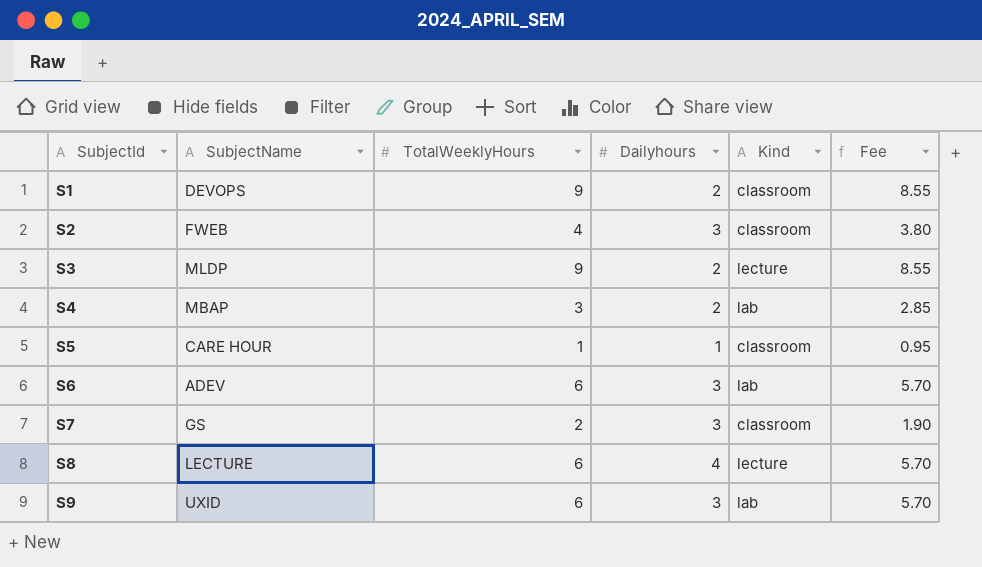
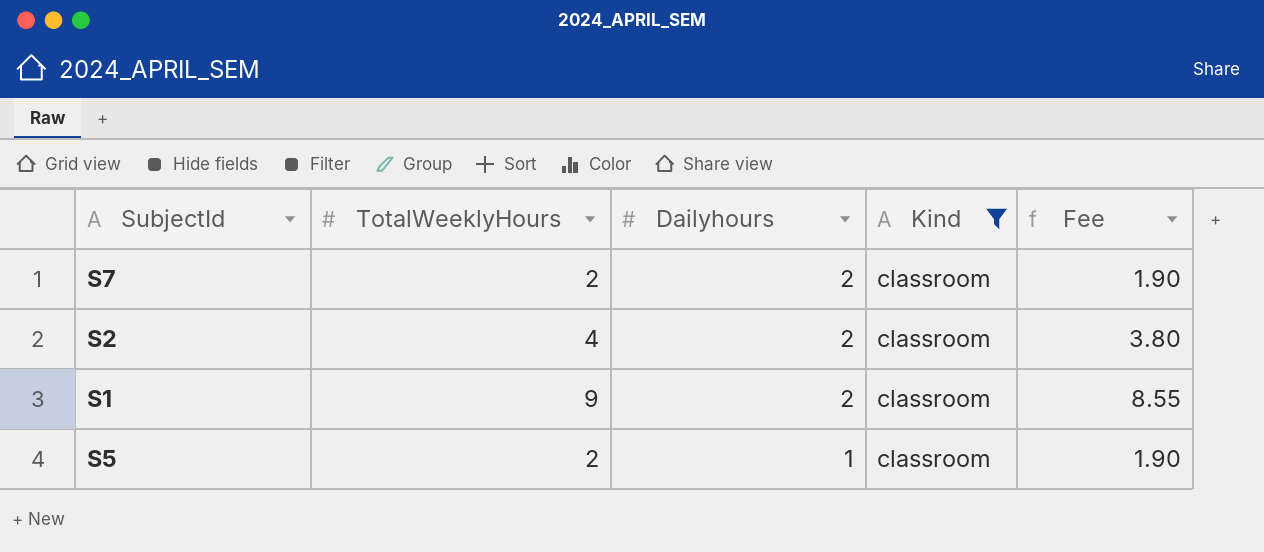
filter: none -> Kind = classroom
row order: SubjectId ascending -> Dailyhours descending
column SubjectName | position: 2 -> none
S7 | Dailyhours: 3 -> 2
S2 | Dailyhours: 3 -> 2
S5 | TotalWeeklyHours: 1 -> 2
S5 | Fee: 0.95 -> 1.90

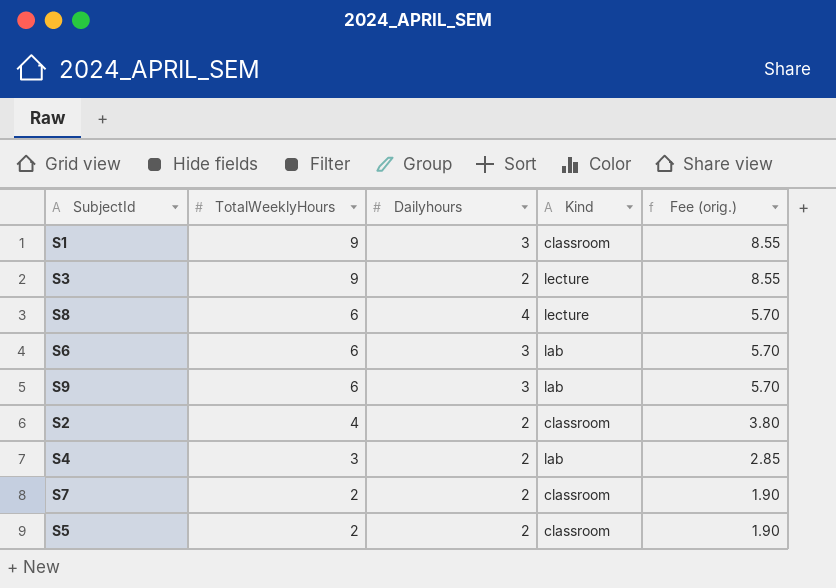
filter: Kind = classroom -> none
row order: Dailyhours descending -> TotalWeeklyHours descending
column name: Fee -> Fee (orig.)
S1 | Dailyhours: 2 -> 3
S5 | Dailyhours: 1 -> 2

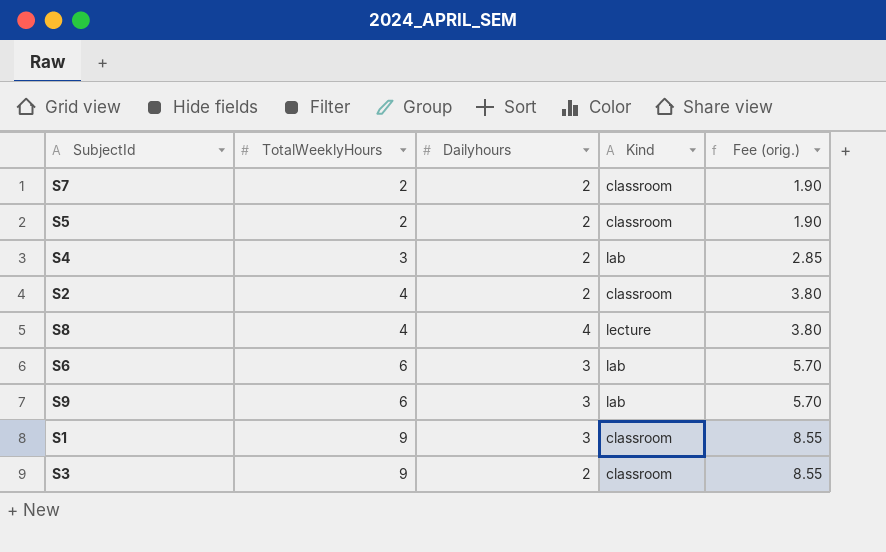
row order: TotalWeeklyHours descending -> TotalWeeklyHours ascending
S8 | TotalWeeklyHours: 6 -> 4
S8 | Fee (orig.): 5.70 -> 3.80
S3 | Kind: lecture -> classroom

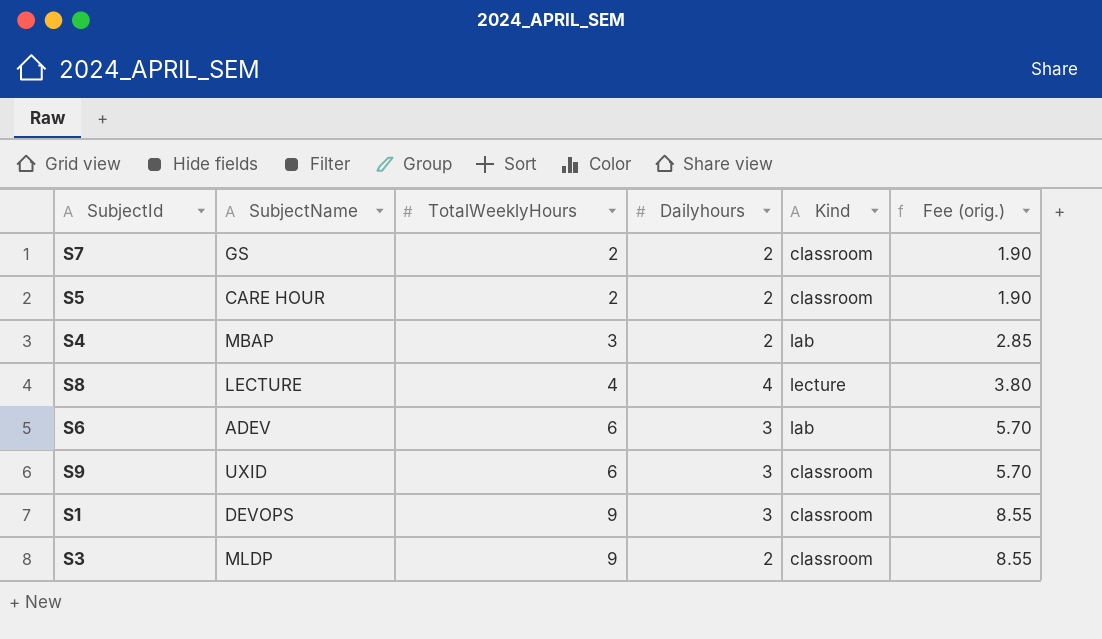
column SubjectName | position: none -> 2
row S2: 4 | 2 | classroom | 3.80 -> none
S9 | Kind: lab -> classroom

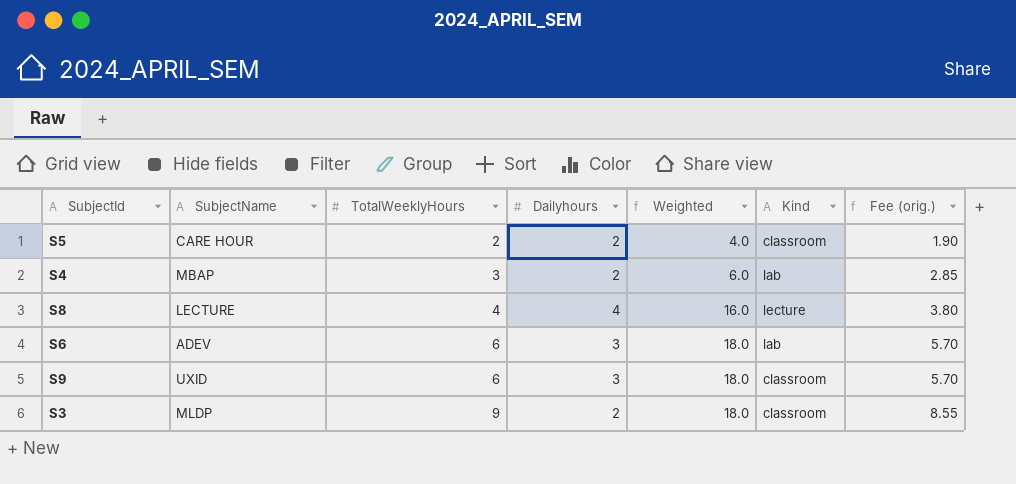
column Weighted | formula: none -> [TotalWeeklyHours] * [Dailyhours]
row S7: GS | 2 | 2 | classroom | 1.90 -> none
row S1: DEVOPS | 9 | 3 | classroom | 8.55 -> none

